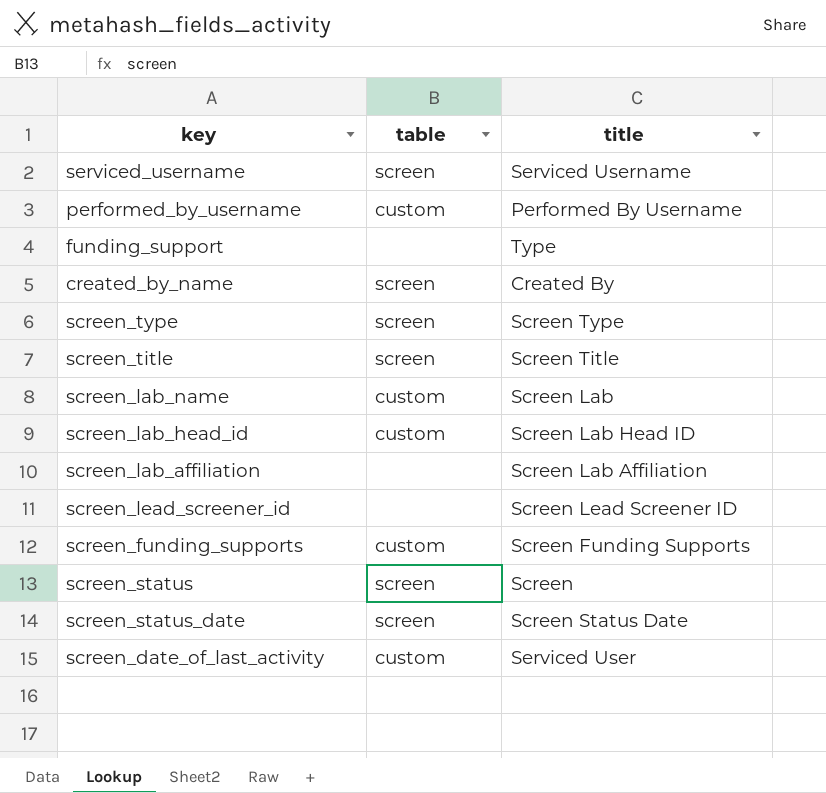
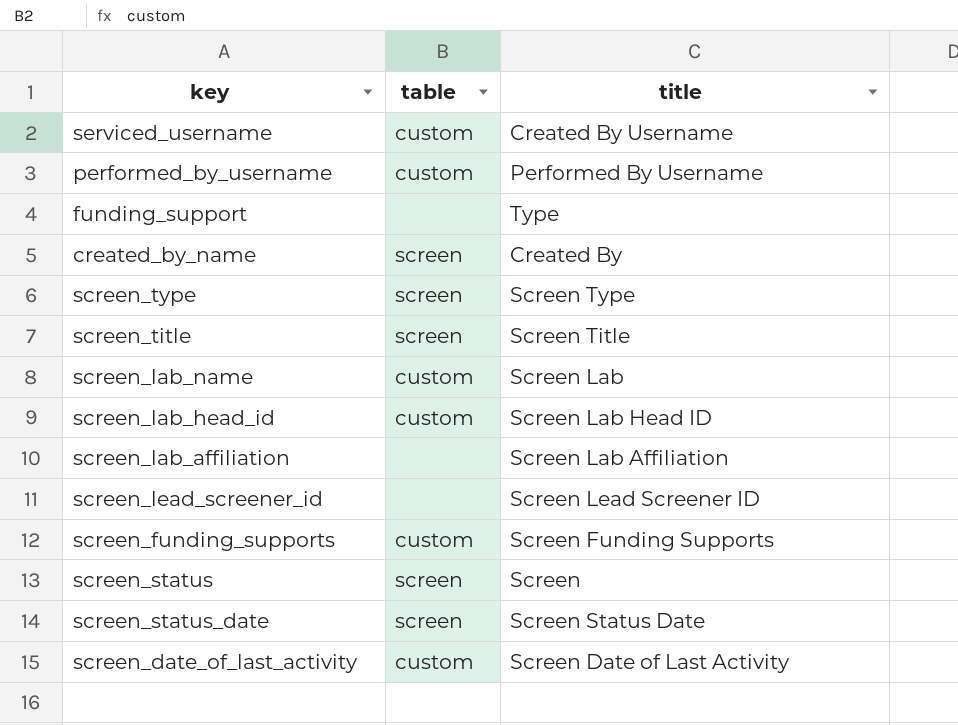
serviced_username | table: screen -> custom
serviced_username | title: Serviced Username -> Created By Username
screen_date_of_last_activity | title: Serviced User -> Screen Date of Last Activity

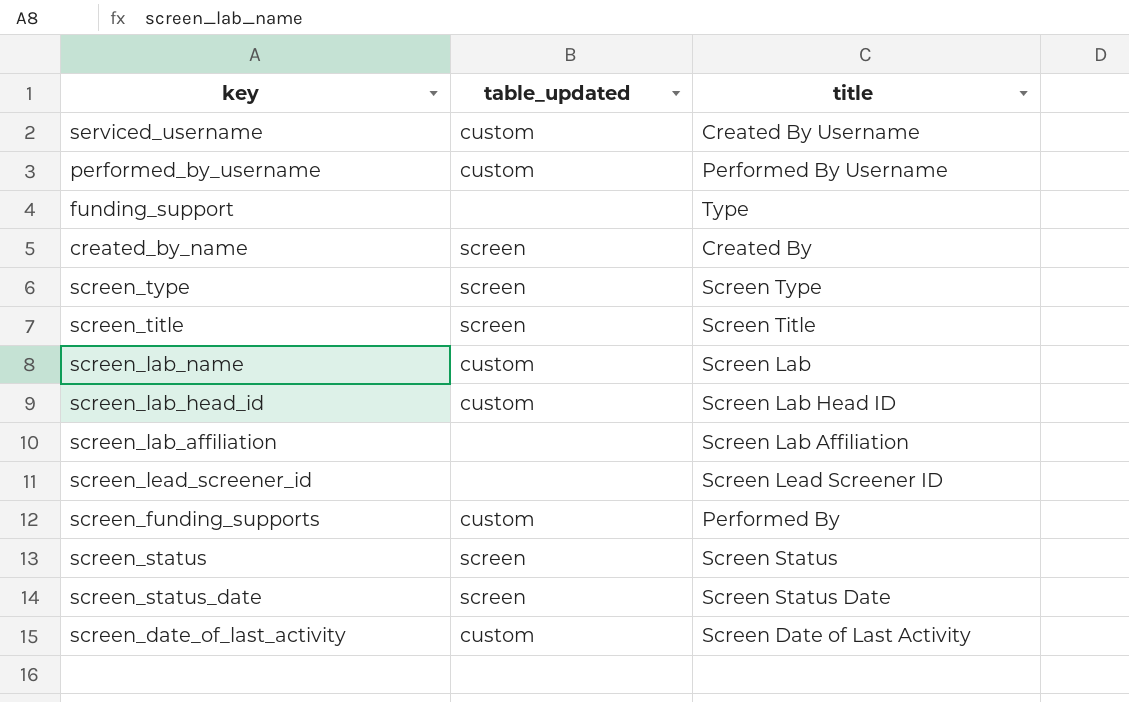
column name: table -> table_updated
screen_funding_supports | title: Screen Funding Supports -> Performed By
screen_status | title: Screen -> Screen Status

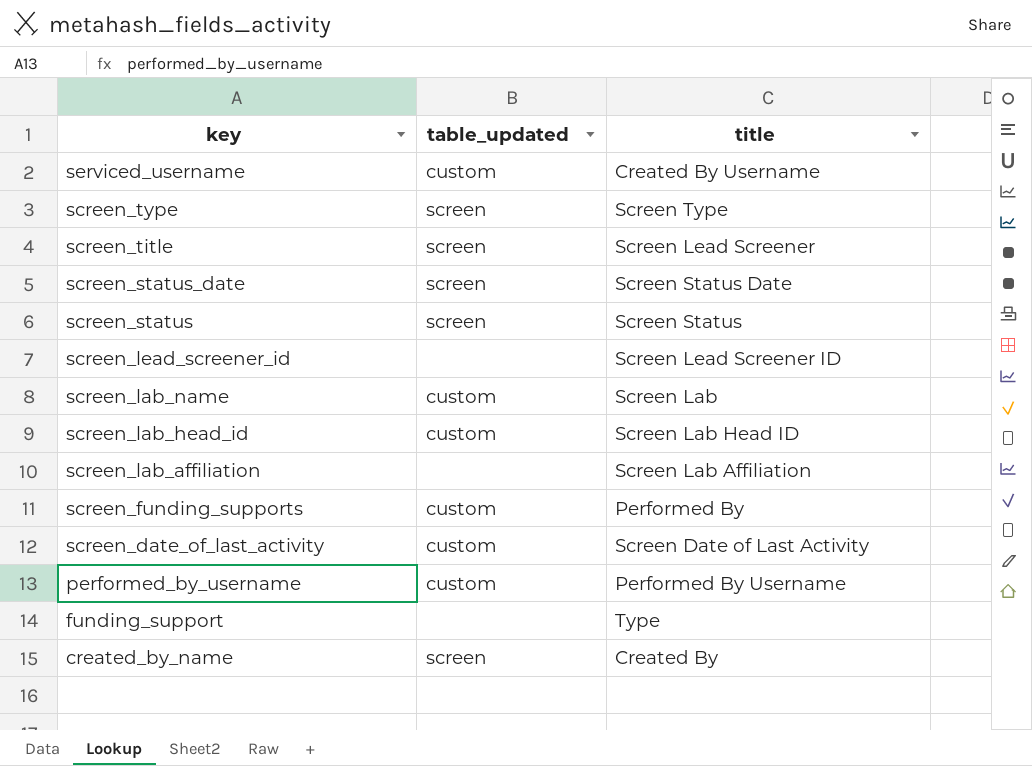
row order: none -> key descending
screen_title | title: Screen Title -> Screen Lead Screener

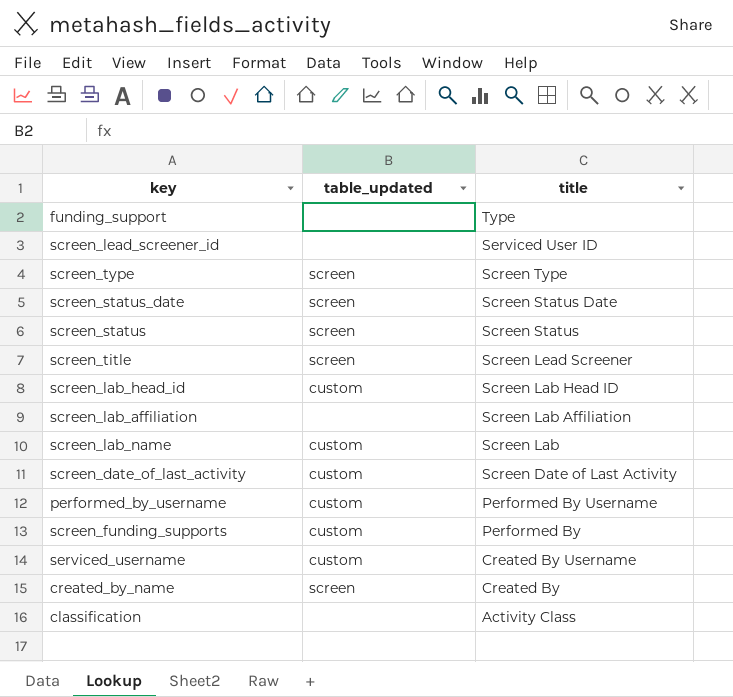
row order: key descending -> title descending
screen_lead_screener_id | title: Screen Lead Screener ID -> Serviced User ID
row classification: none -> none | Activity Class

